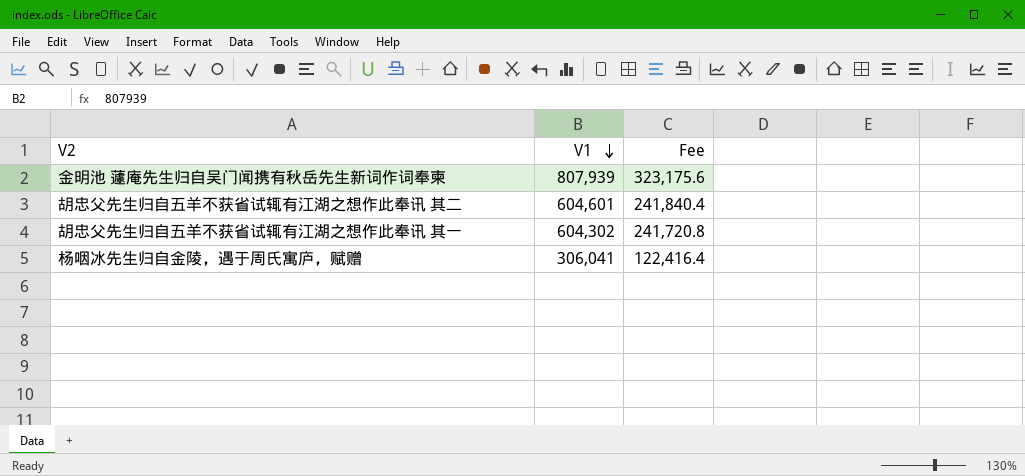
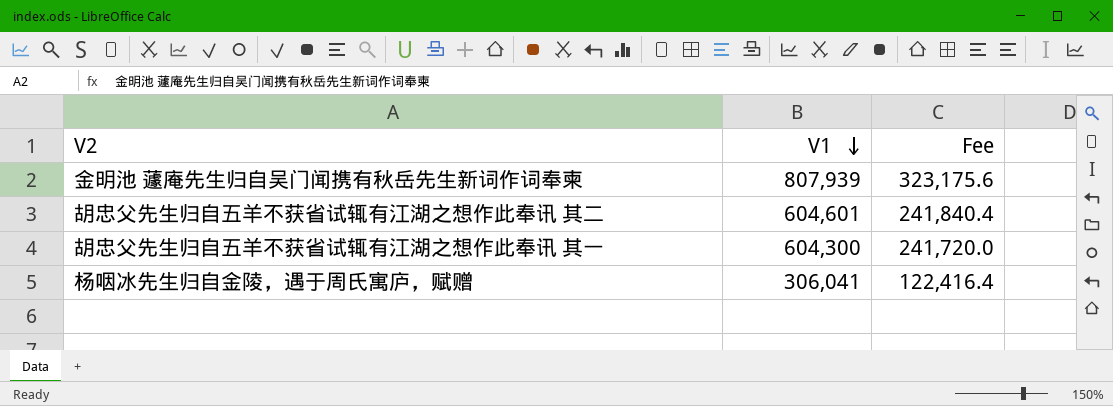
胡忠父先生归自五羊不获省试辄有江湖之想作此奉讯 其一 | V1: 604,302 -> 604,300
胡忠父先生归自五羊不获省试辄有江湖之想作此奉讯 其一 | Fee: 241,720.8 -> 241,720.0

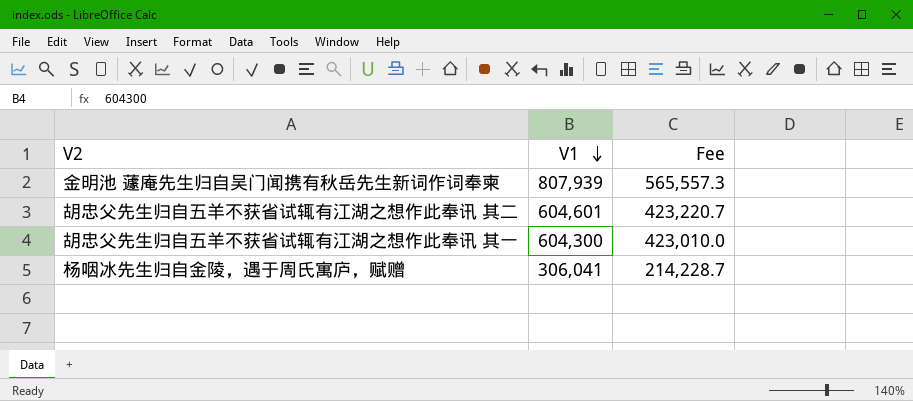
column Fee | formula: [V1] * 0.4 -> [V1] * 0.7

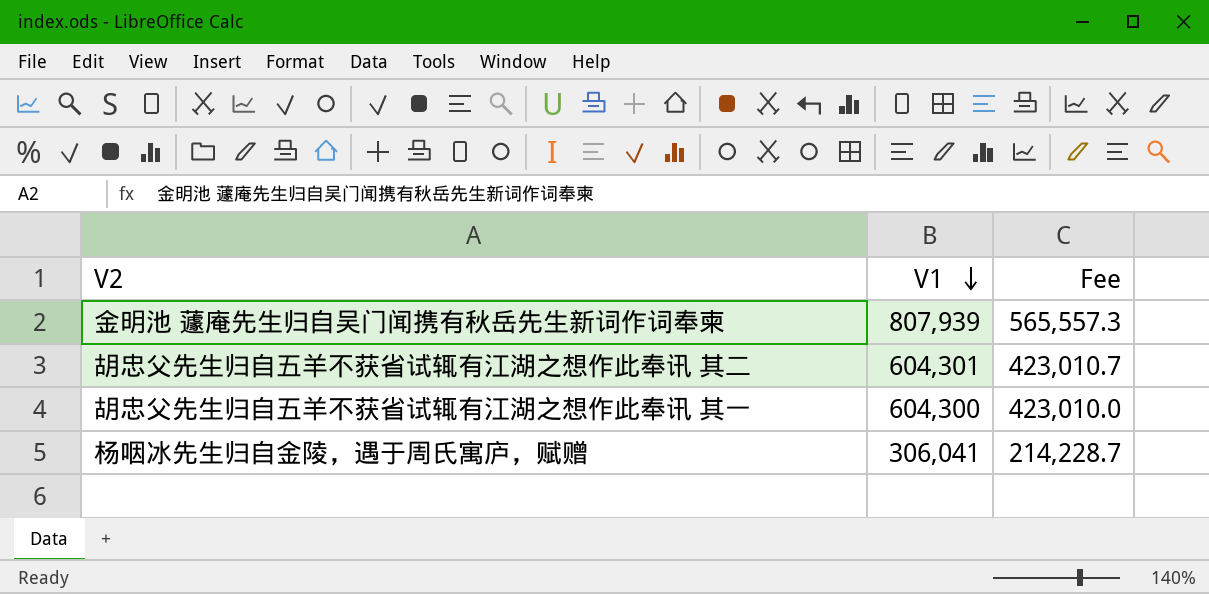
胡忠父先生归自五羊不获省试辄有江湖之想作此奉讯 其二 | V1: 604,601 -> 604,301
胡忠父先生归自五羊不获省试辄有江湖之想作此奉讯 其二 | Fee: 423,220.7 -> 423,010.7

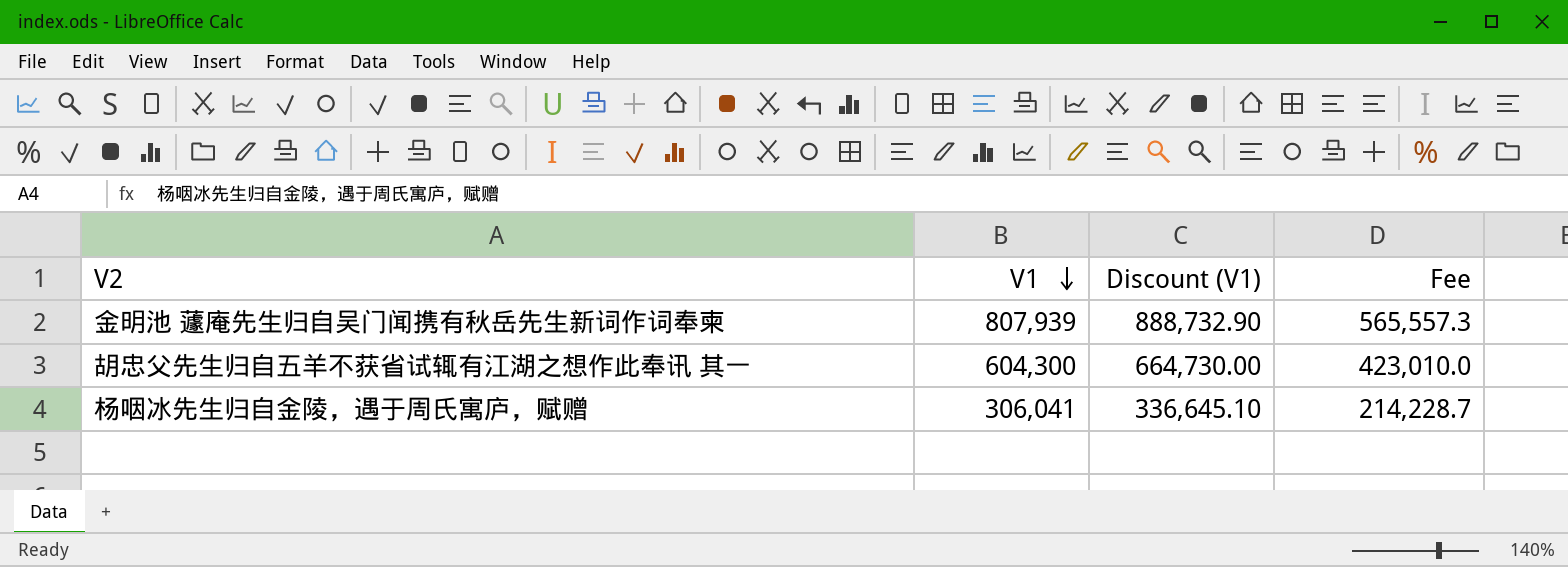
column Discount (V1) | formula: none -> [V1] * 1.1
row 胡忠父先生归自五羊不获省试辄有江湖之想作此奉讯 其二: 604,301 | 423,010.7 -> none

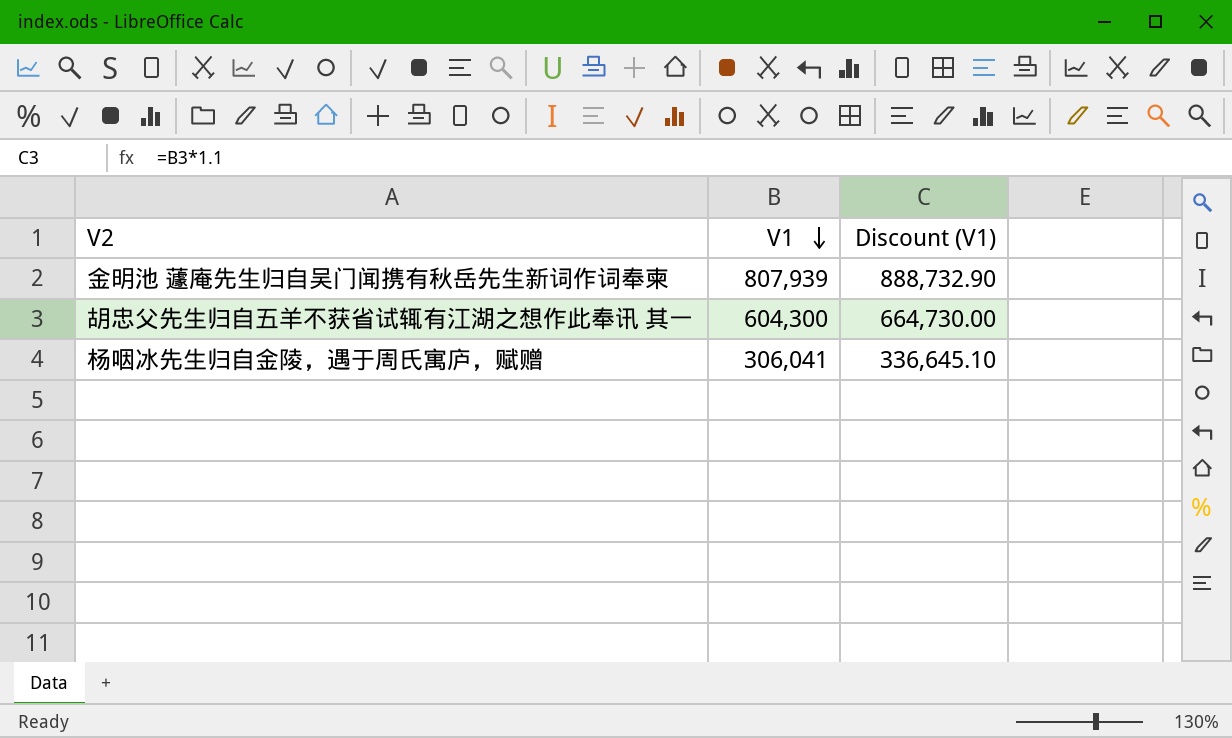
column Fee | formula: [V1] * 0.7 -> none

